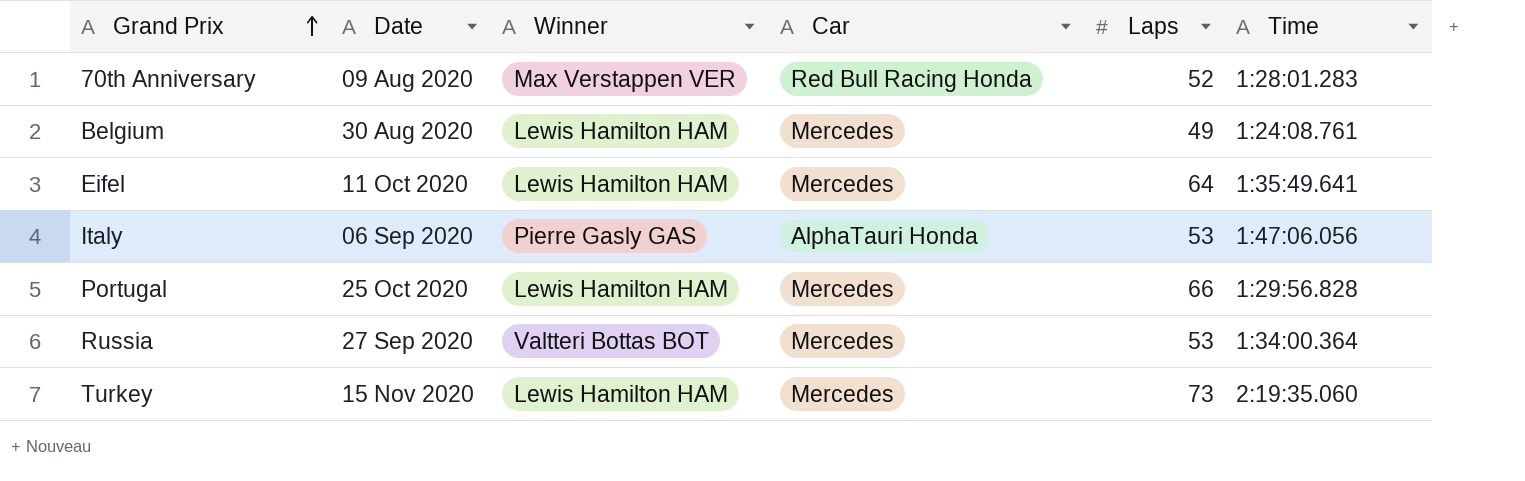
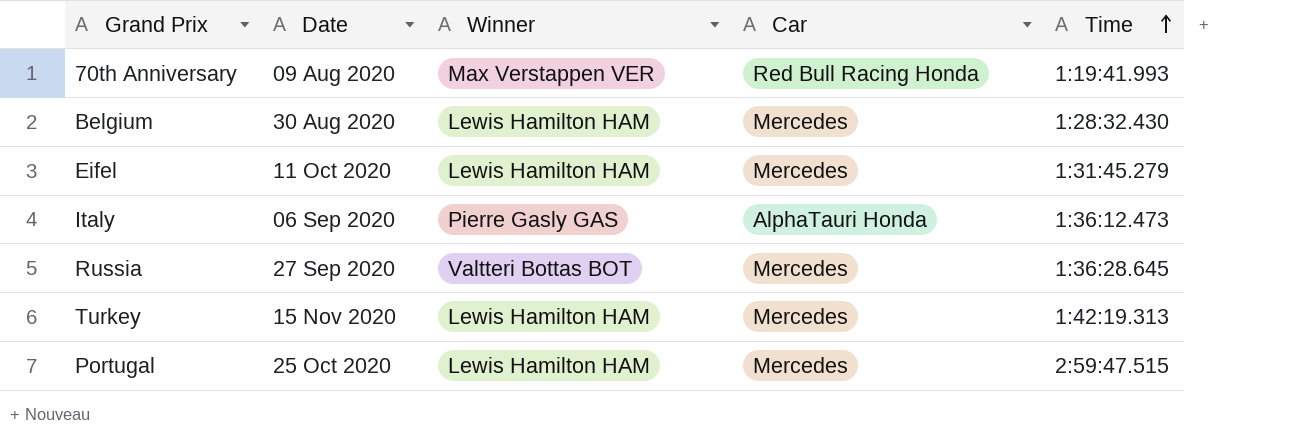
row order: Grand Prix ascending -> Time ascending
column Laps | position: 5 -> none
70th Anniversary | Time: 1:28:01.283 -> 1:19:41.993
Belgium | Time: 1:24:08.761 -> 1:28:32.430
Eifel | Time: 1:35:49.641 -> 1:31:45.279
Italy | Time: 1:47:06.056 -> 1:36:12.473
Russia | Time: 1:34:00.364 -> 1:36:28.645
Turkey | Time: 2:19:35.060 -> 1:42:19.313
Portugal | Time: 1:29:56.828 -> 2:59:47.515

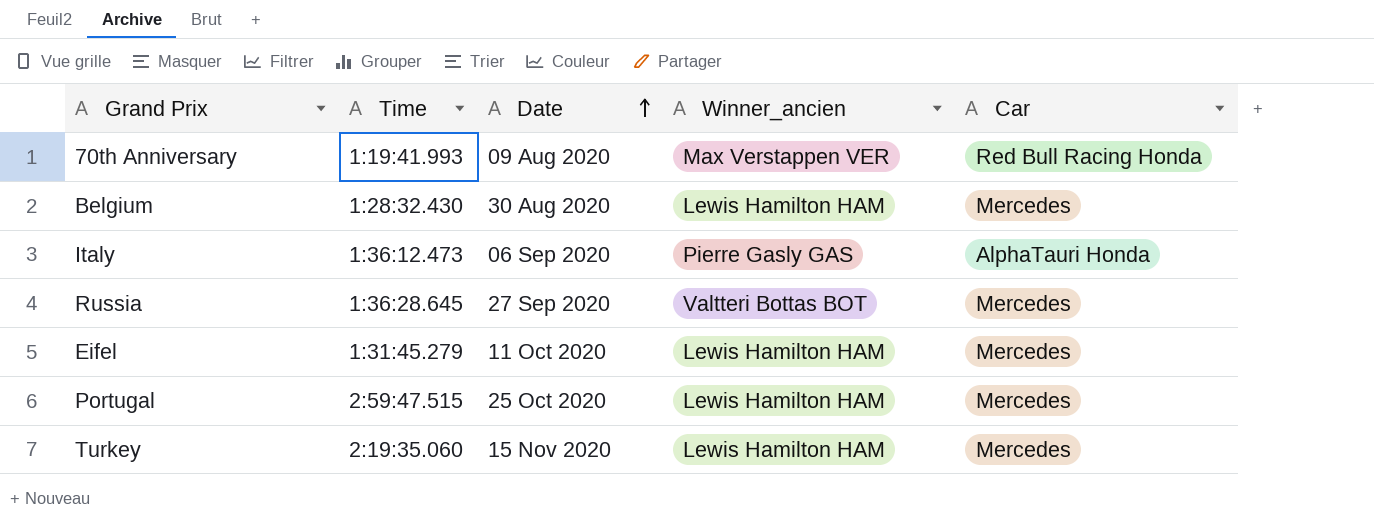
row order: Time ascending -> Date ascending
column Time | position: 5 -> 2
column name: Winner -> Winner_ancien
Turkey | Time: 1:42:19.313 -> 2:19:35.060

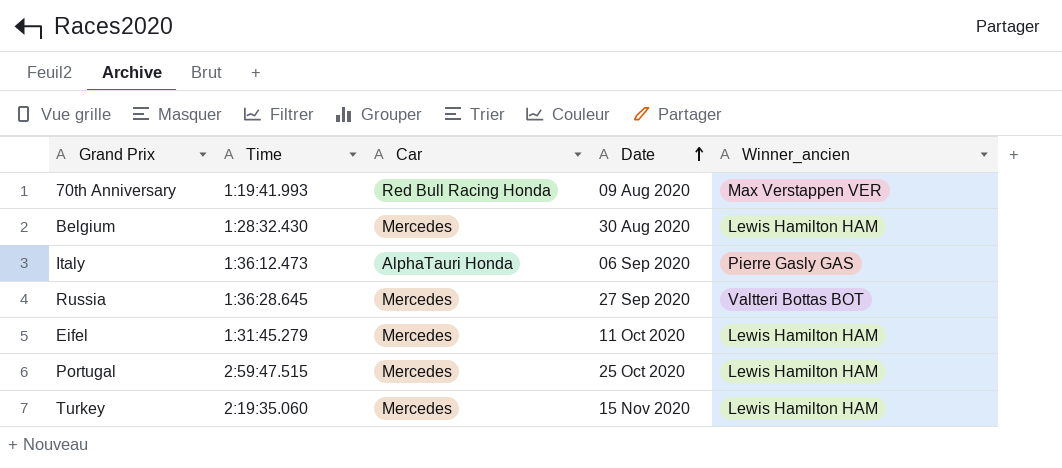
column Car | position: 5 -> 3

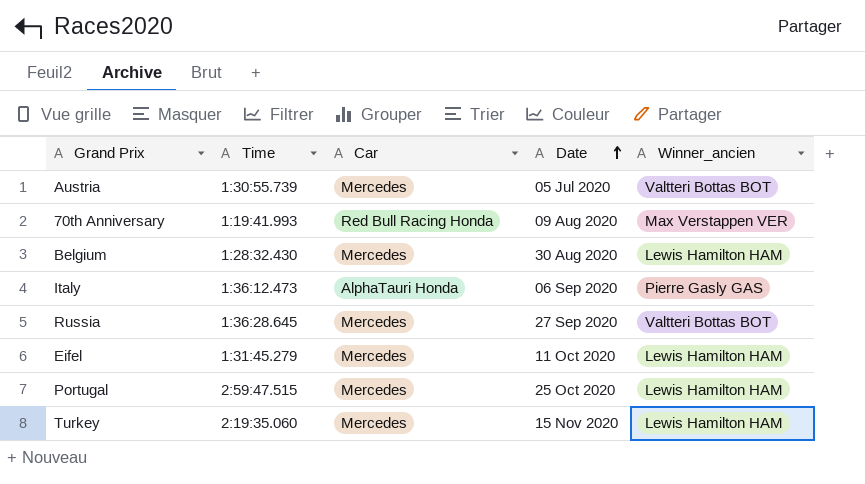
row Austria: none -> 1:30:55.739 | Mercedes | 05 Jul 2020 | Valtteri Bottas BOT

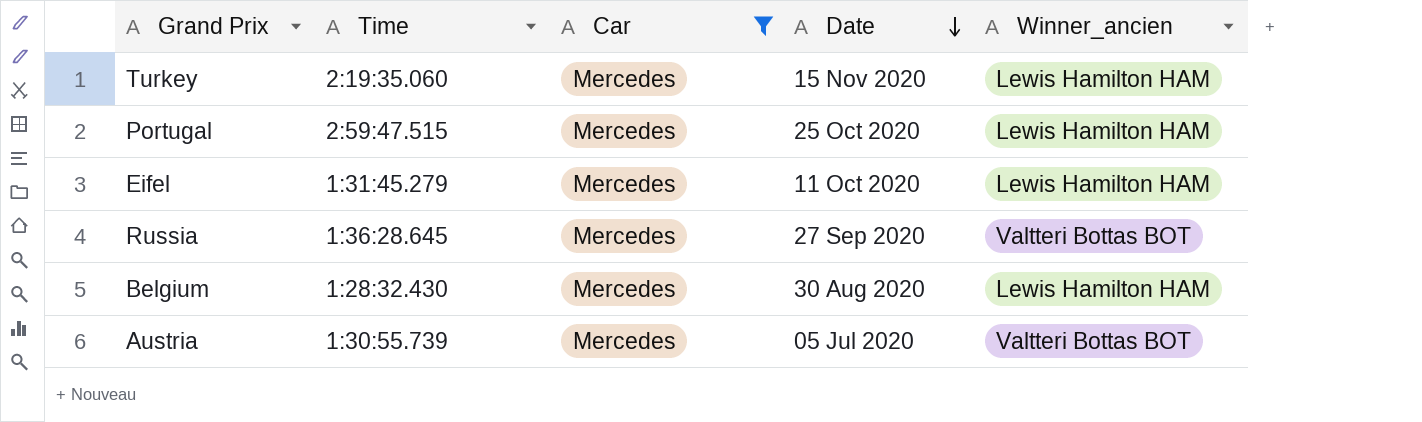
filter: none -> Car = Mercedes
row order: Date ascending -> Date descending

